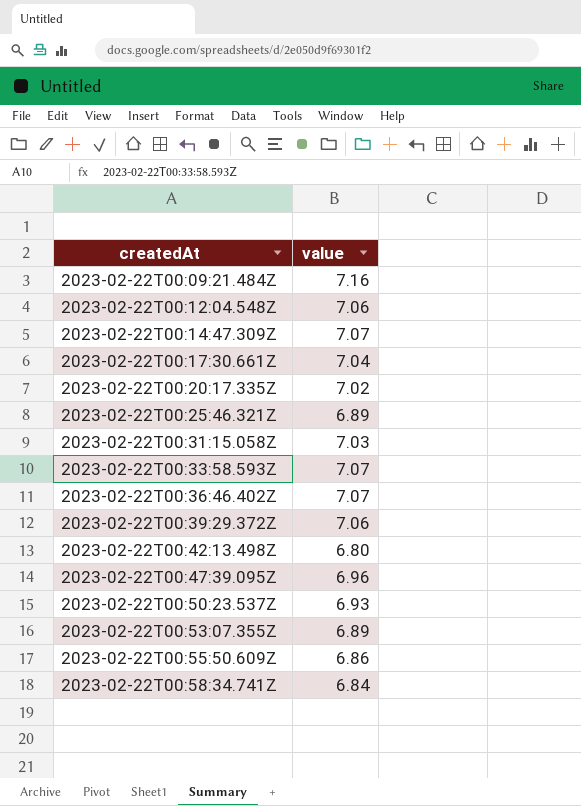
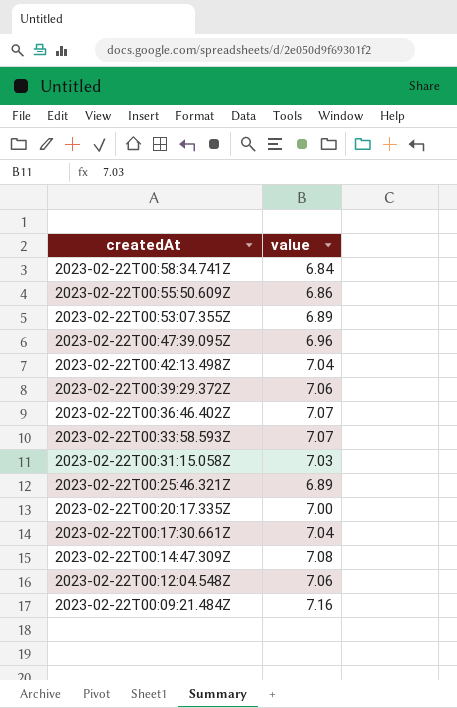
row order: createdAt ascending -> createdAt descending
row 2023-02-22T00:50:23.537Z: 6.93 -> none
2023-02-22T00:42:13.498Z | value: 6.80 -> 7.04
2023-02-22T00:20:17.335Z | value: 7.02 -> 7.00
2023-02-22T00:14:47.309Z | value: 7.07 -> 7.08

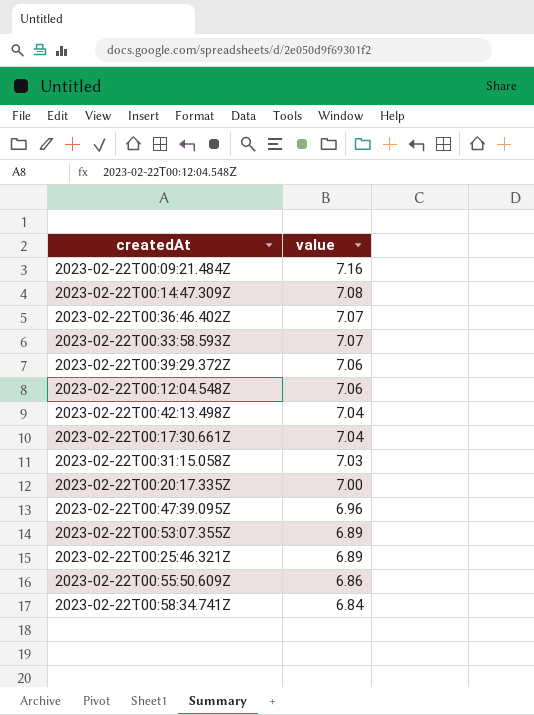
row order: createdAt descending -> value descending

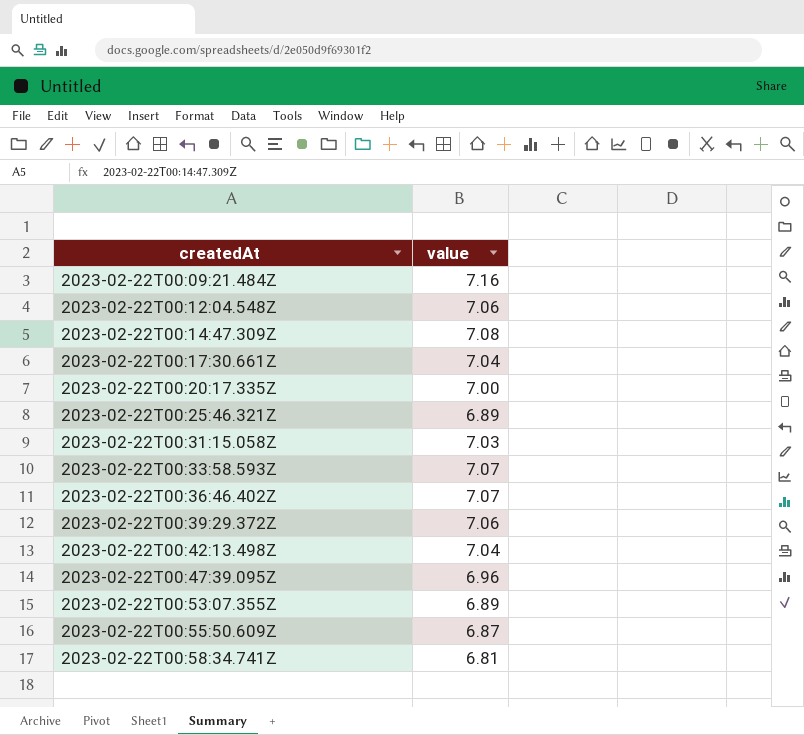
row order: value descending -> createdAt ascending
2023-02-22T00:55:50.609Z | value: 6.86 -> 6.87
2023-02-22T00:58:34.741Z | value: 6.84 -> 6.81

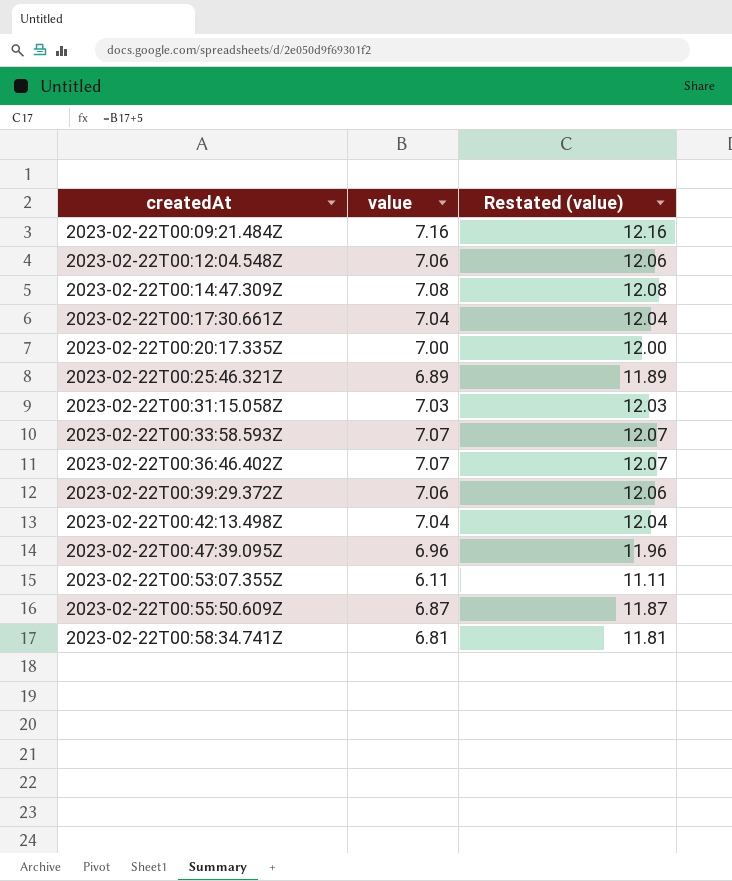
column Restated (value) | formula: none -> [value] + 5
2023-02-22T00:53:07.355Z | value: 6.89 -> 6.11

